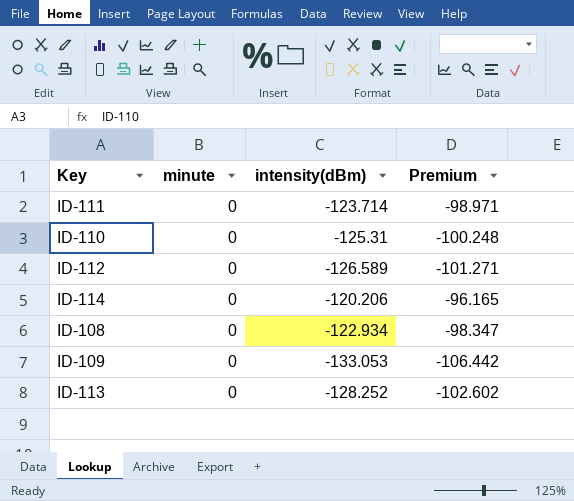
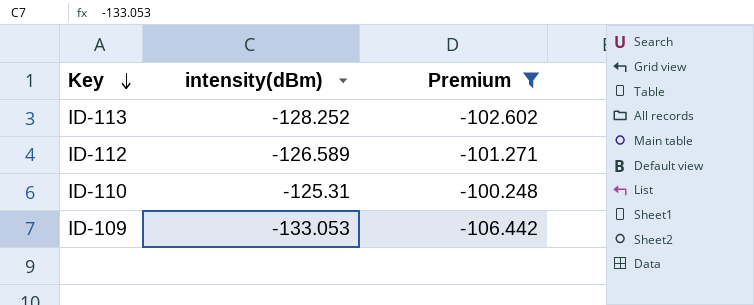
filter: none -> Premium <= -100.248
row order: none -> Key descending
column minute | position: 2 -> none

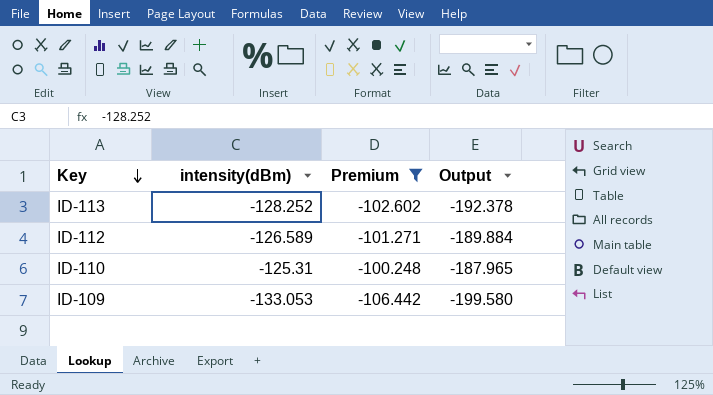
column Output | formula: none -> [intensity(dBm)] * 1.5

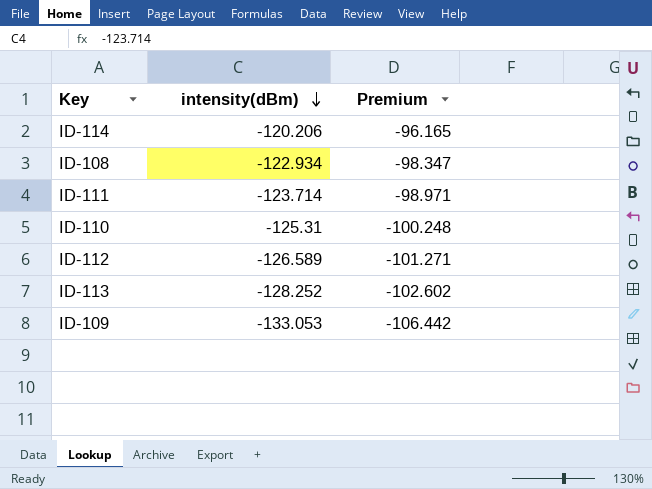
filter: Premium <= -100.248 -> none
row order: Key descending -> intensity(dBm) descending
column Output | formula: [intensity(dBm)] * 1.5 -> none

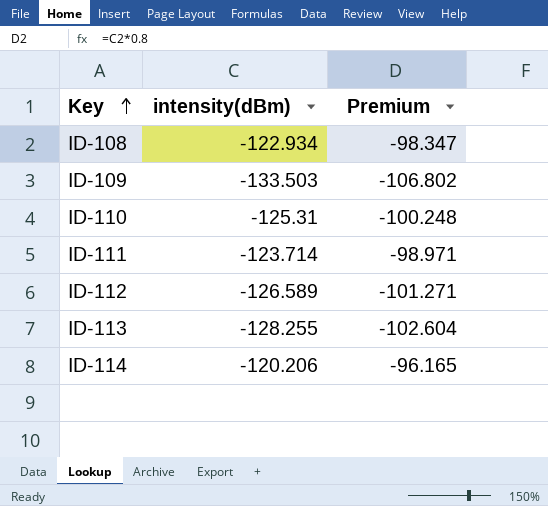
row order: intensity(dBm) descending -> Key ascending
ID-109 | intensity(dBm): -133.053 -> -133.503
ID-109 | Premium: -106.442 -> -106.802
ID-113 | intensity(dBm): -128.252 -> -128.255
ID-113 | Premium: -102.602 -> -102.604

